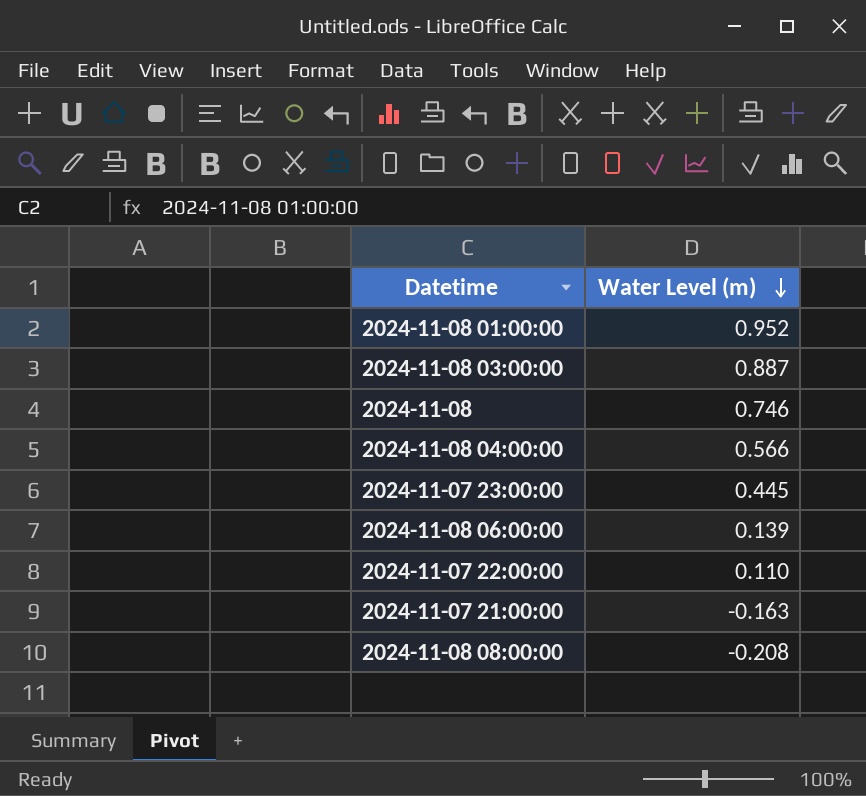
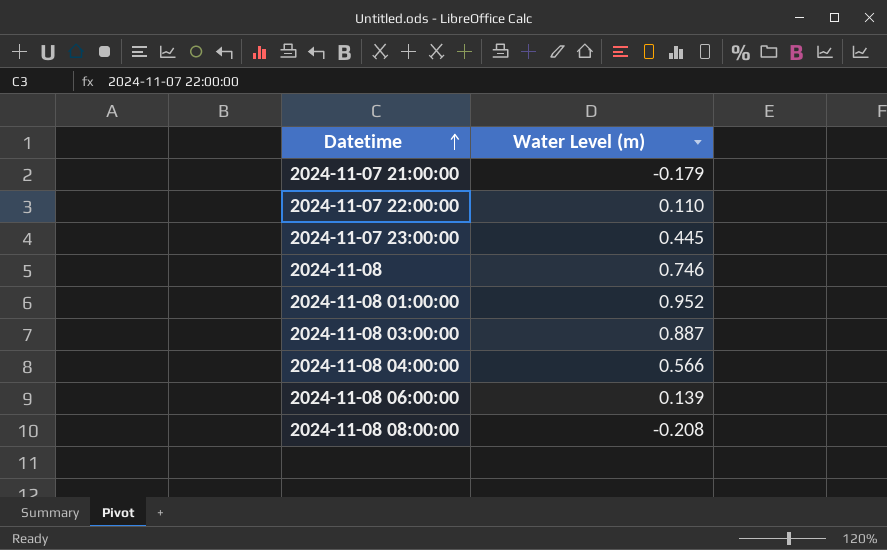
row order: Water Level (m) descending -> Datetime ascending
2024-11-07 21:00:00 | Water Level (m): -0.163 -> -0.179

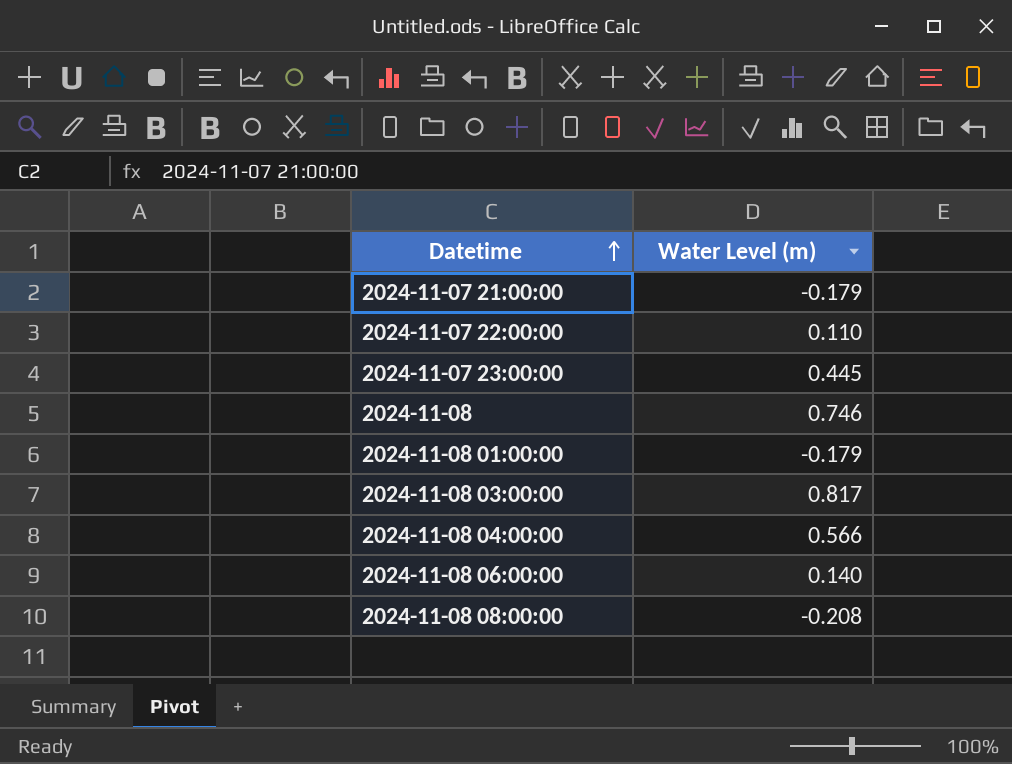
2024-11-08 01:00:00 | Water Level (m): 0.952 -> -0.179
2024-11-08 03:00:00 | Water Level (m): 0.887 -> 0.817
2024-11-08 06:00:00 | Water Level (m): 0.139 -> 0.140

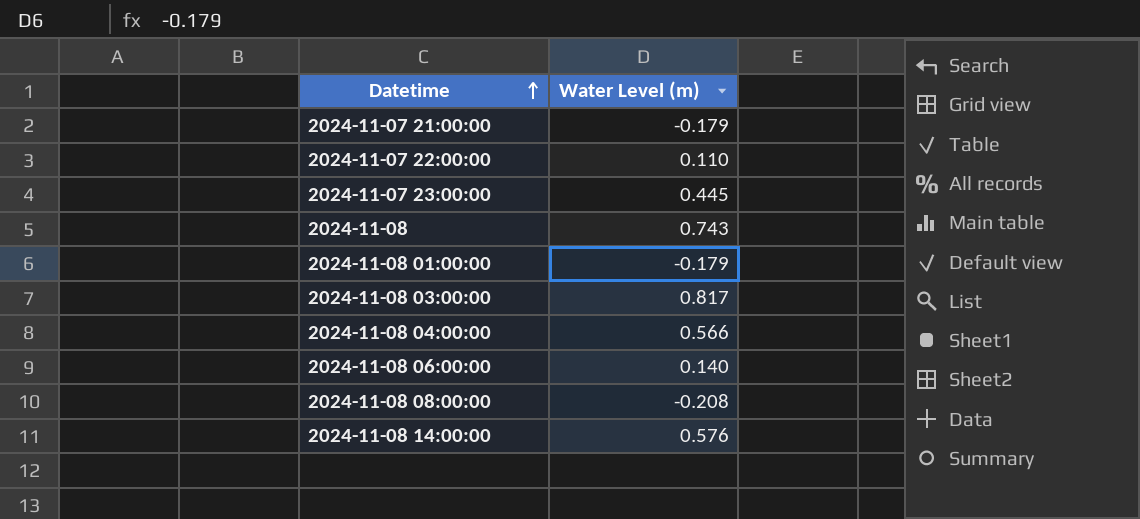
2024-11-08 | Water Level (m): 0.746 -> 0.743
row 2024-11-08 14:00:00: none -> 0.576

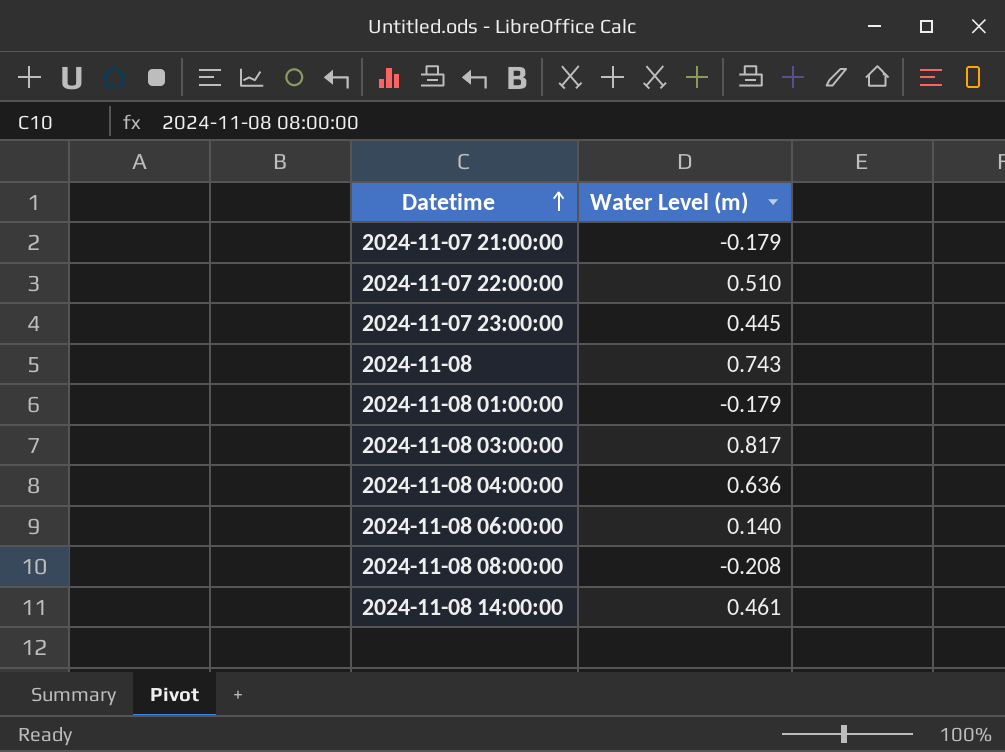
2024-11-07 22:00:00 | Water Level (m): 0.110 -> 0.510
2024-11-08 04:00:00 | Water Level (m): 0.566 -> 0.636
2024-11-08 14:00:00 | Water Level (m): 0.576 -> 0.461

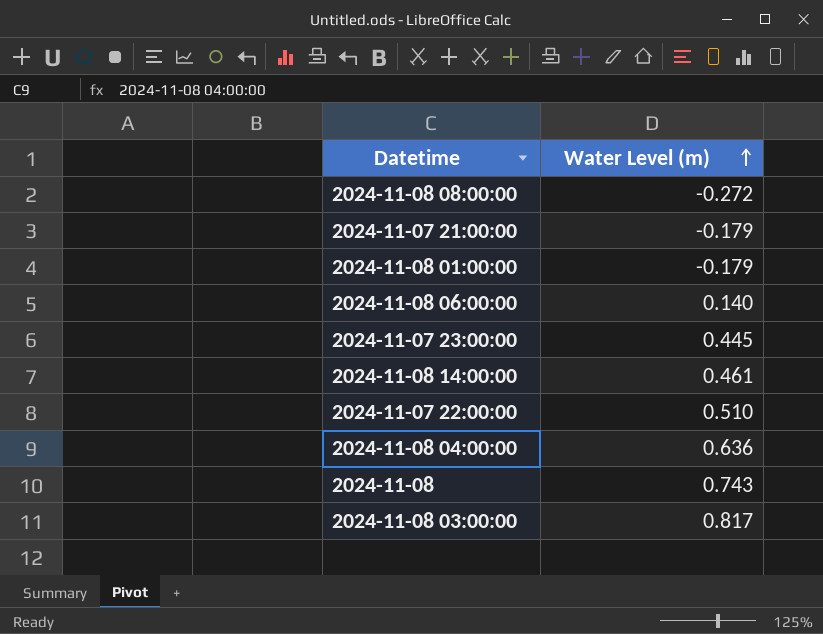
row order: Datetime ascending -> Water Level (m) ascending
2024-11-08 08:00:00 | Water Level (m): -0.208 -> -0.272

